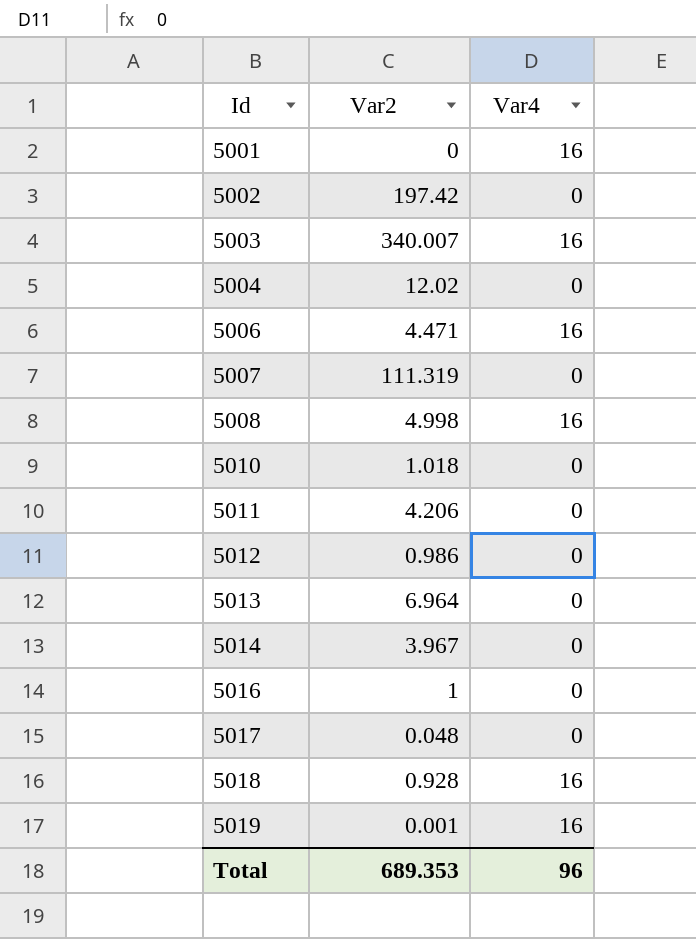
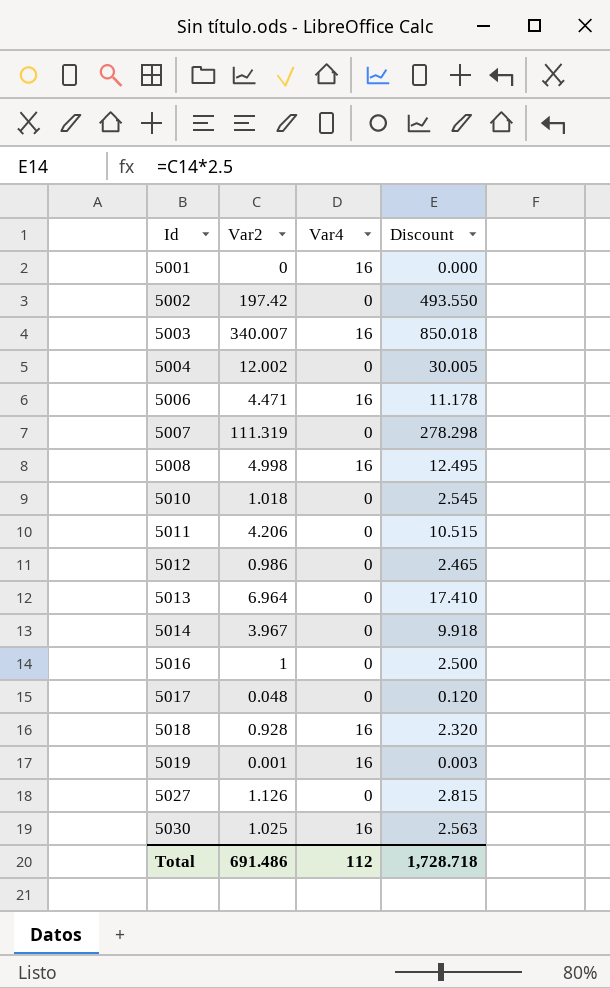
column Discount | formula: none -> [Var2] * 2.5
5004 | Var2: 12.02 -> 12.002
row 5027: none -> 1.126 | 0 | 2.815
row 5030: none -> 1.025 | 16 | 2.563
Total | Var2: 689.353 -> 691.486
Total | Var4: 96 -> 112

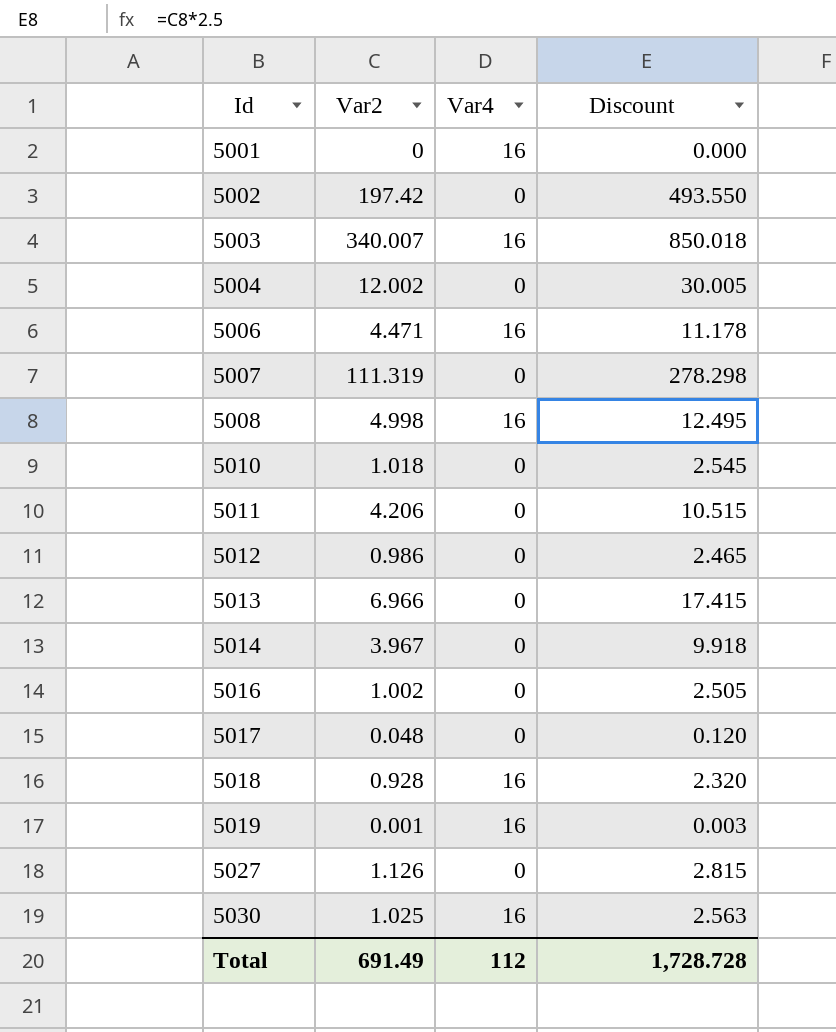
5013 | Var2: 6.964 -> 6.966
5013 | Discount: 17.410 -> 17.415
5016 | Var2: 1 -> 1.002
5016 | Discount: 2.500 -> 2.505
Total | Var2: 691.486 -> 691.49
Total | Discount: 1,728.718 -> 1,728.728

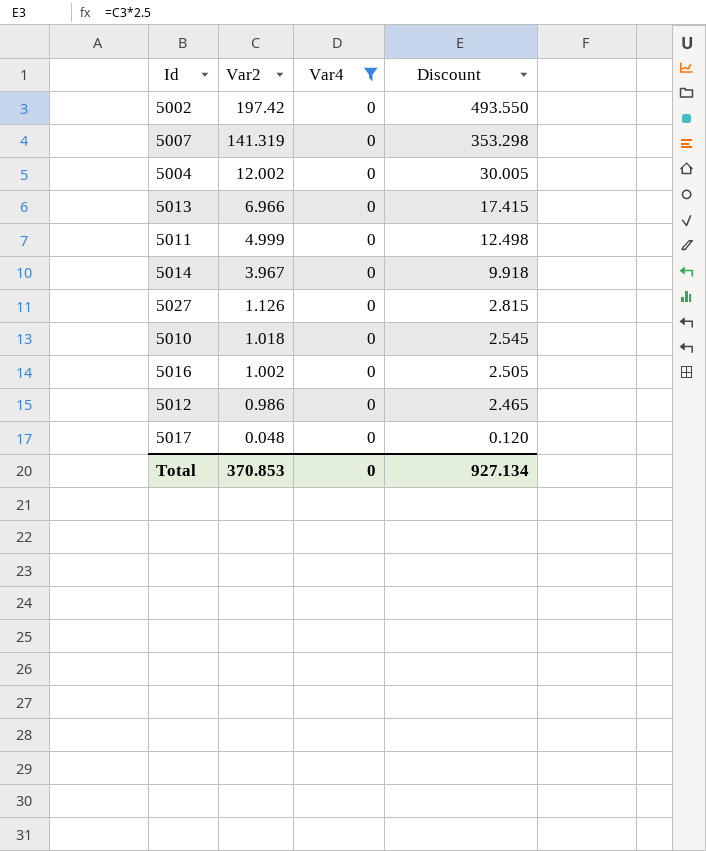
filter: none -> Var4 = 0
row order: Id ascending -> Var2 descending
5007 | Var2: 111.319 -> 141.319
5007 | Discount: 278.298 -> 353.298
5011 | Var2: 4.206 -> 4.999
5011 | Discount: 10.515 -> 12.498
Total | Var2: 691.49 -> 370.853
Total | Var4: 112 -> 0
Total | Discount: 1,728.728 -> 927.134

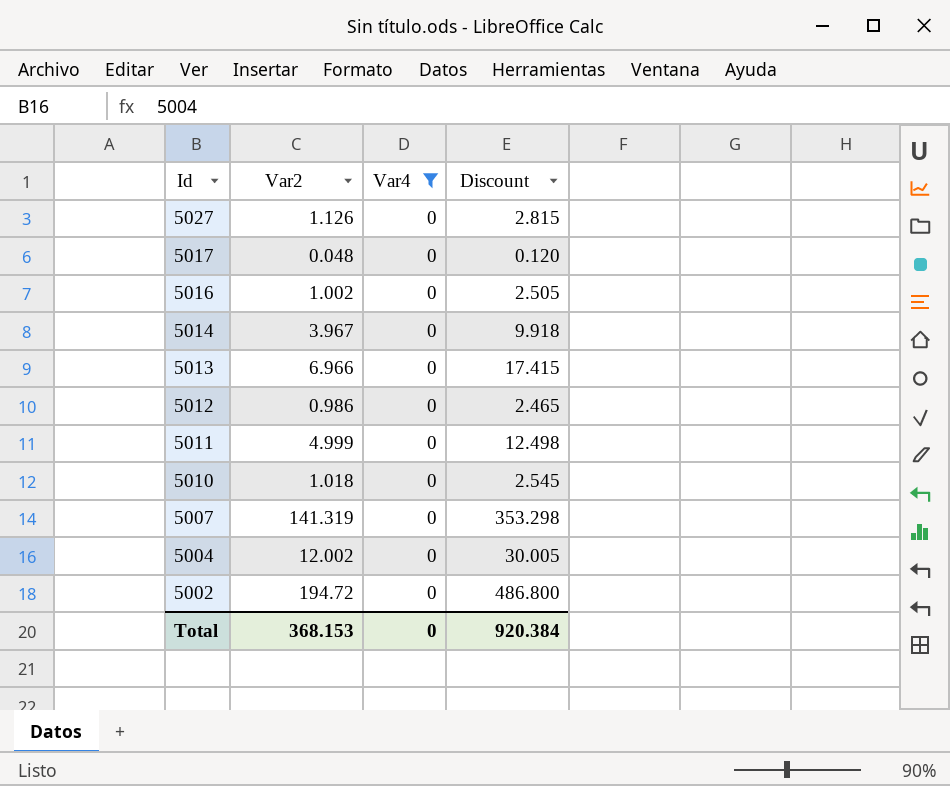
row order: Var2 descending -> Id descending
5002 | Var2: 197.42 -> 194.72
5002 | Discount: 493.550 -> 486.800
Total | Var2: 370.853 -> 368.153
Total | Discount: 927.134 -> 920.384

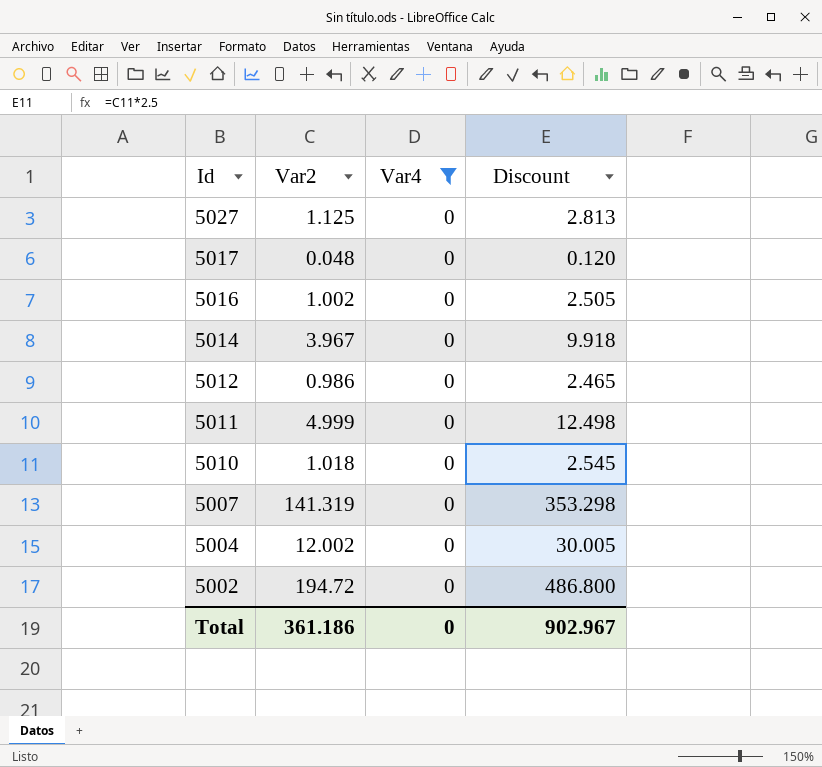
row 5013: 6.966 | 0 | 17.415 -> none
5027 | Var2: 1.126 -> 1.125
5027 | Discount: 2.815 -> 2.813
Total | Var2: 368.153 -> 361.186
Total | Discount: 920.384 -> 902.967

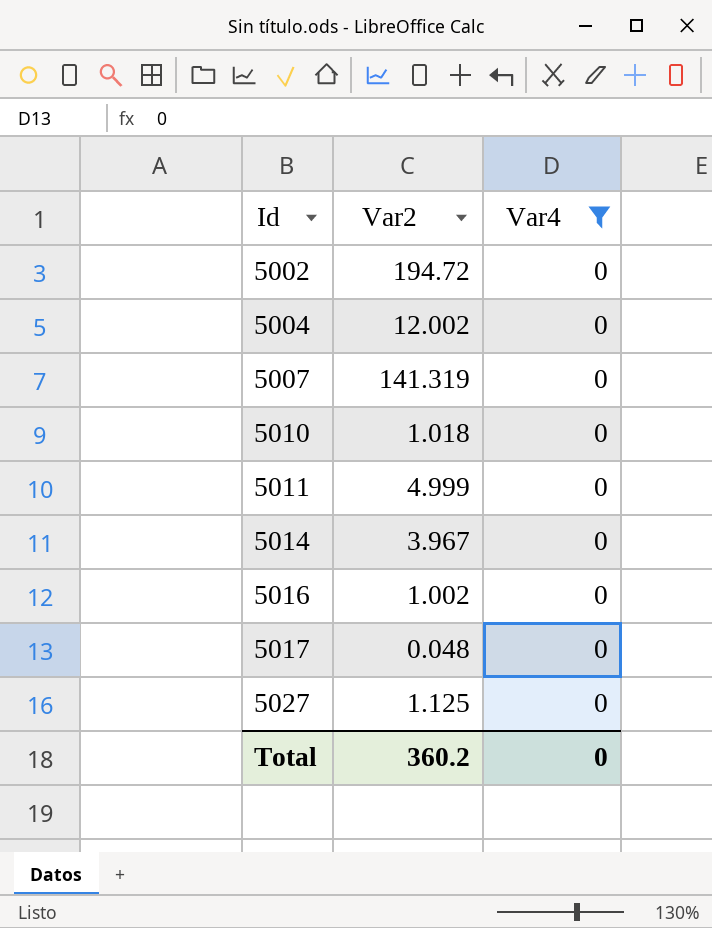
row order: Id descending -> Id ascending
column Discount | formula: [Var2] * 2.5 -> none
row 5012: 0.986 | 0 | 2.465 -> none
Total | Var2: 361.186 -> 360.2

